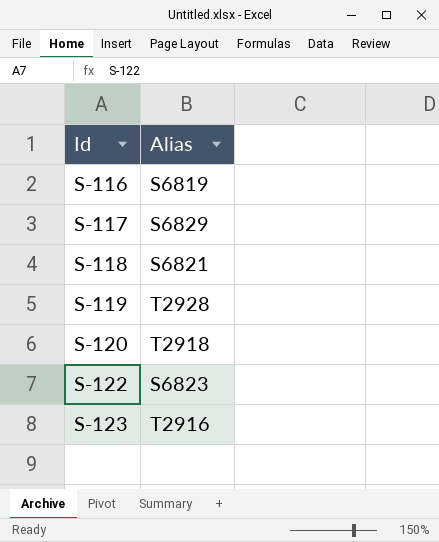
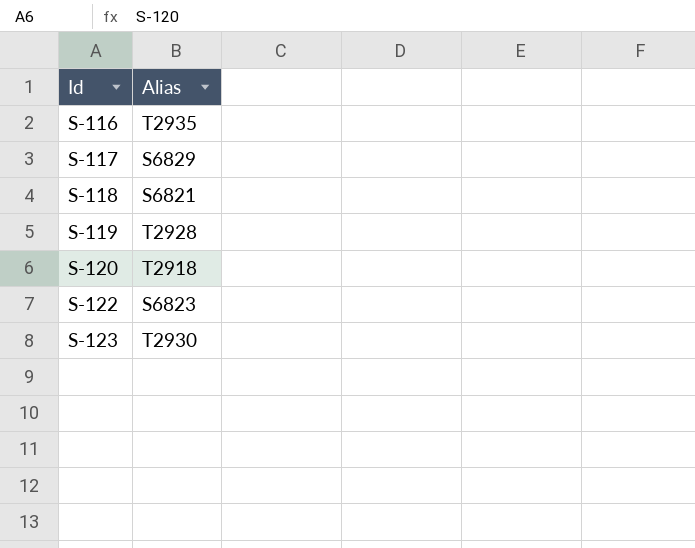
S-116 | Alias: S6819 -> T2935
S-123 | Alias: T2916 -> T2930

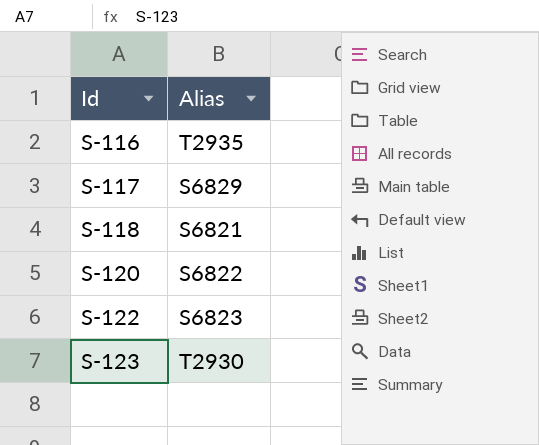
row S-119: T2928 -> none
S-120 | Alias: T2918 -> S6822

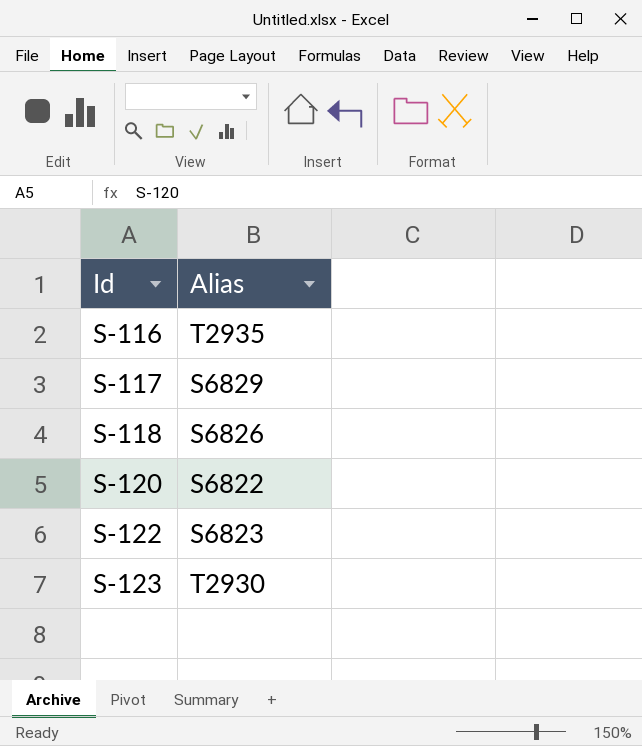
S-118 | Alias: S6821 -> S6826

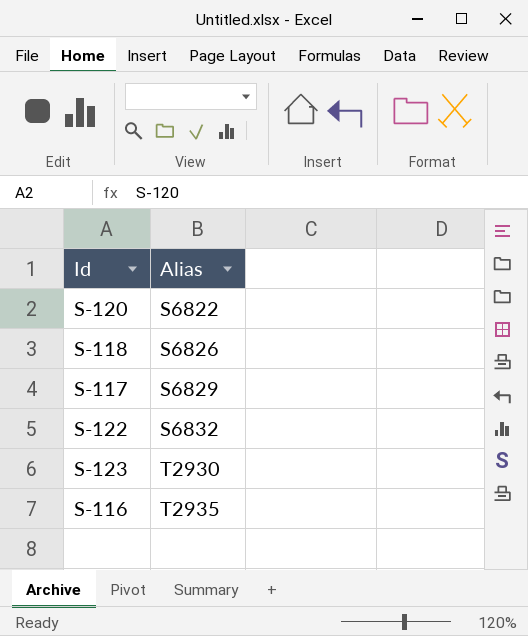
row order: Id ascending -> Alias ascending
S-122 | Alias: S6823 -> S6832

